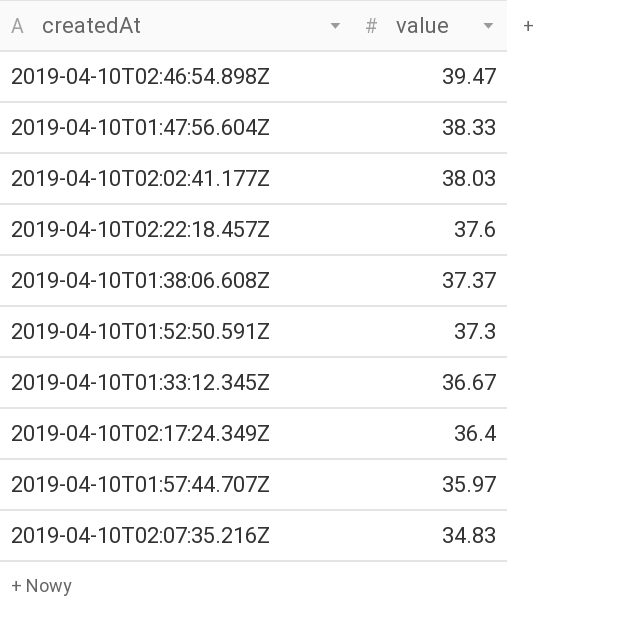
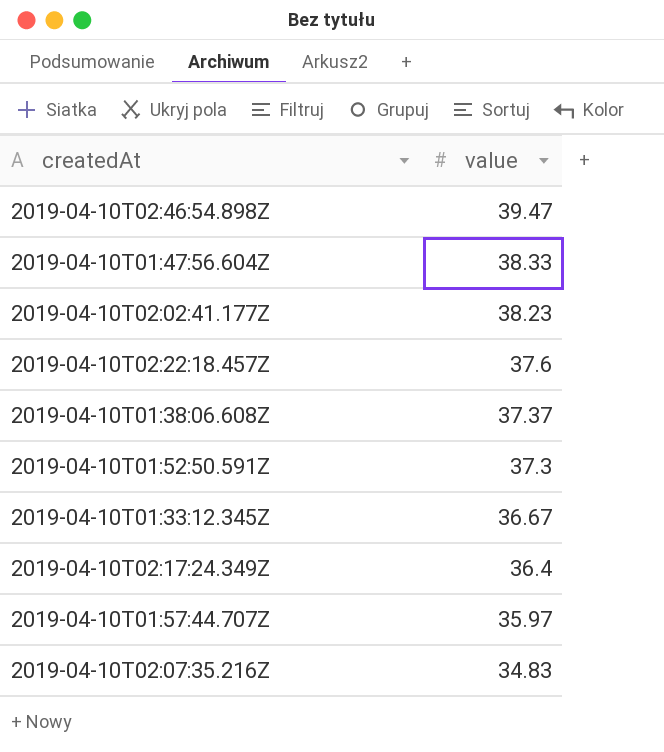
2019-04-10T02:02:41.177Z | value: 38.03 -> 38.23

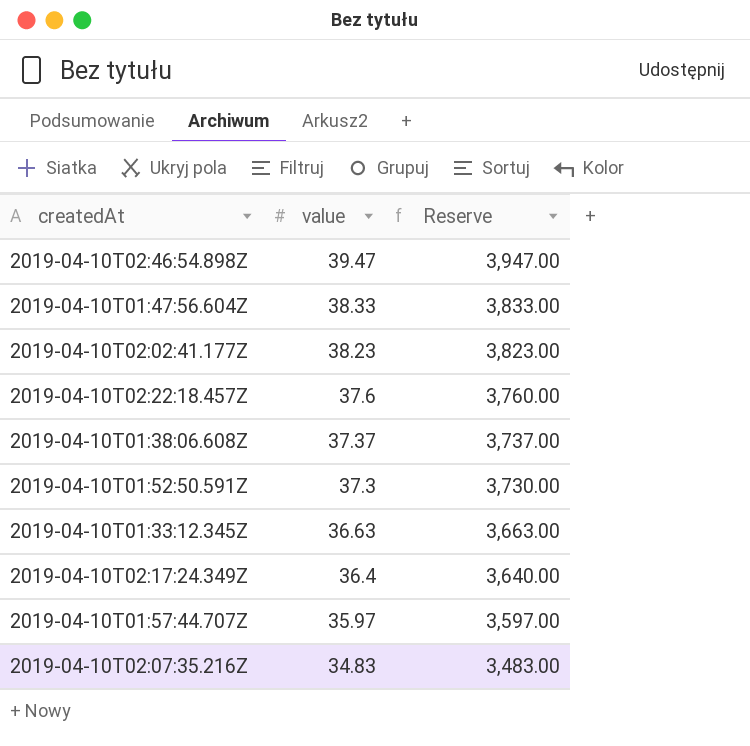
column Reserve | formula: none -> [value] * 100
2019-04-10T01:33:12.345Z | value: 36.67 -> 36.63

